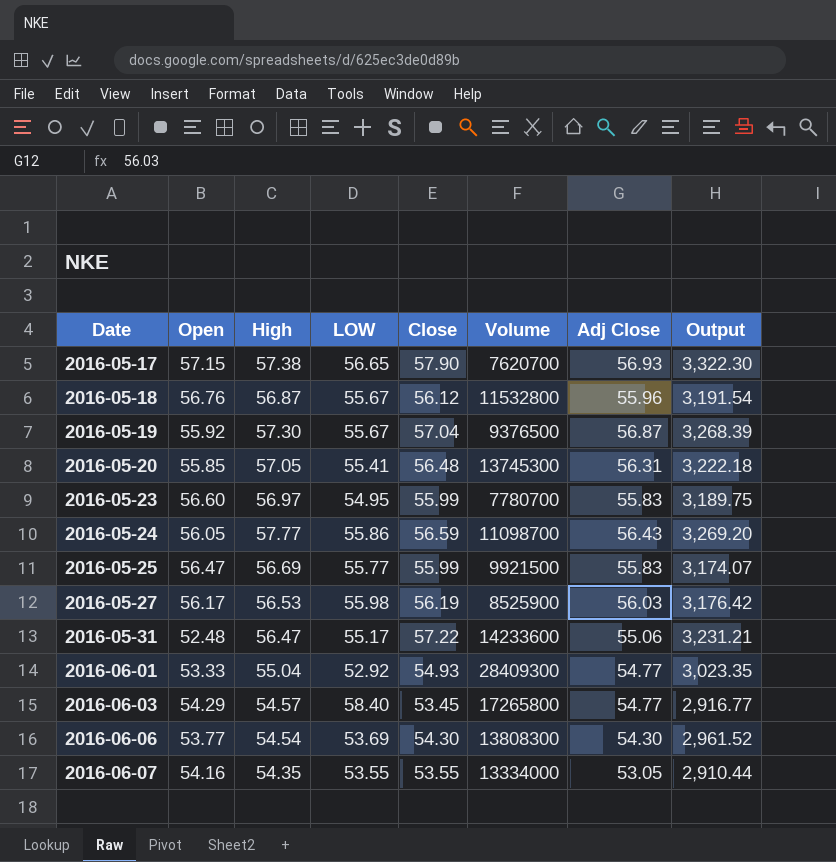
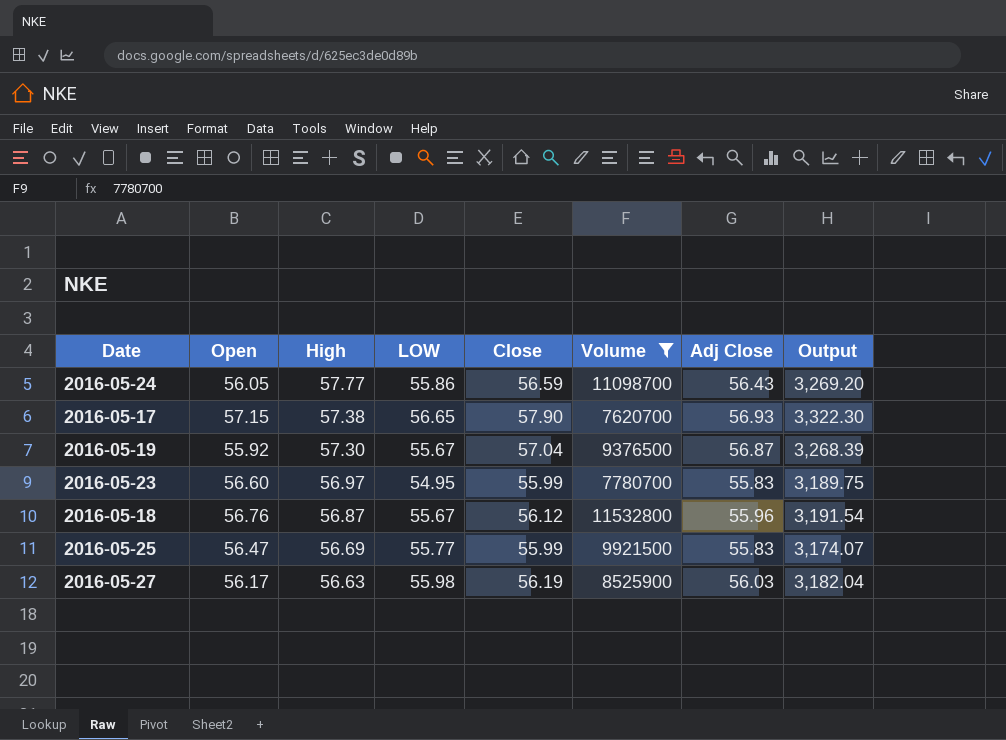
filter: none -> Volume <= 11532800
row order: Date ascending -> High descending
2016-05-27 | High: 56.53 -> 56.63
2016-05-27 | Output: 3,176.42 -> 3,182.04

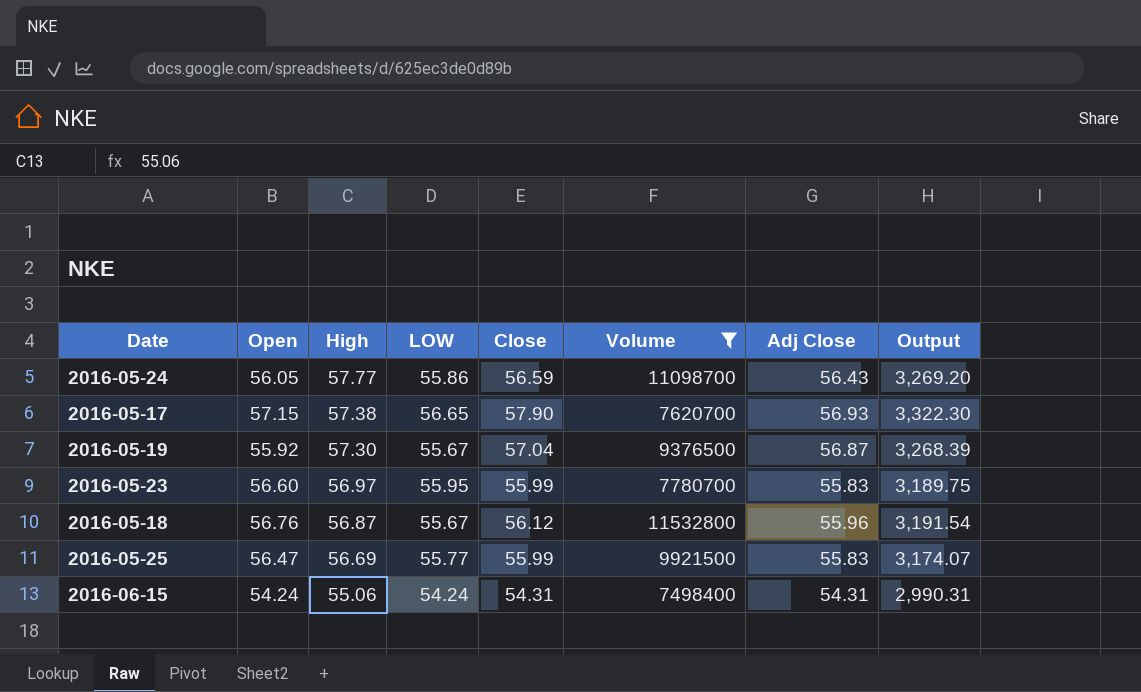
row 2016-05-27: 56.17 | 56.63 | 55.98 | 56.19 | 8525900 | 56.03 | 3,182.04 -> none
2016-05-23 | LOW: 54.95 -> 55.95
row 2016-06-15: none -> 54.24 | 55.06 | 54.24 | 54.31 | 7498400 | 54.31 | 2,990.31

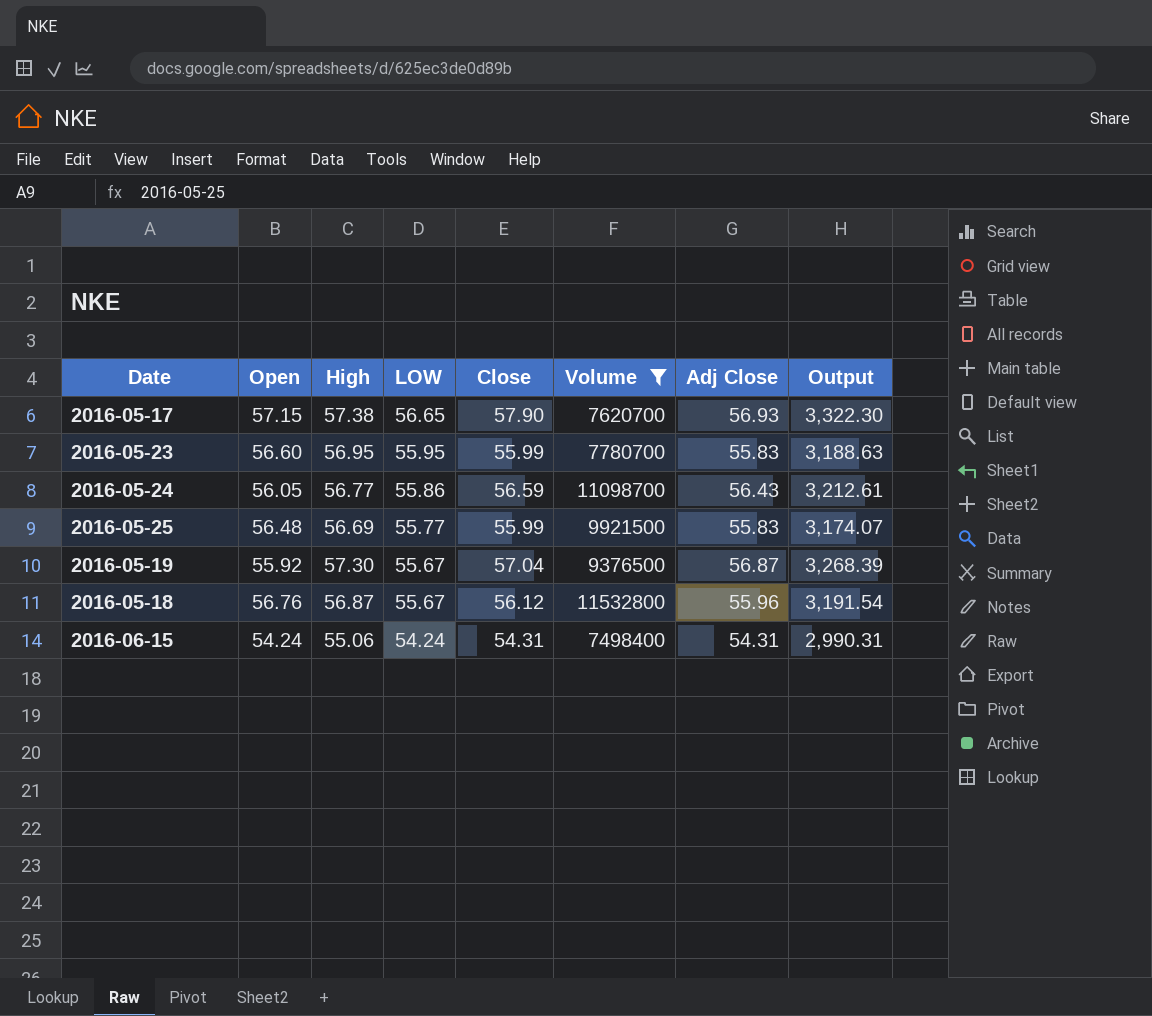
row order: High descending -> LOW descending
2016-05-23 | High: 56.97 -> 56.95
2016-05-23 | Output: 3,189.75 -> 3,188.63
2016-05-24 | High: 57.77 -> 56.77
2016-05-24 | Output: 3,269.20 -> 3,212.61
2016-05-25 | Open: 56.47 -> 56.48

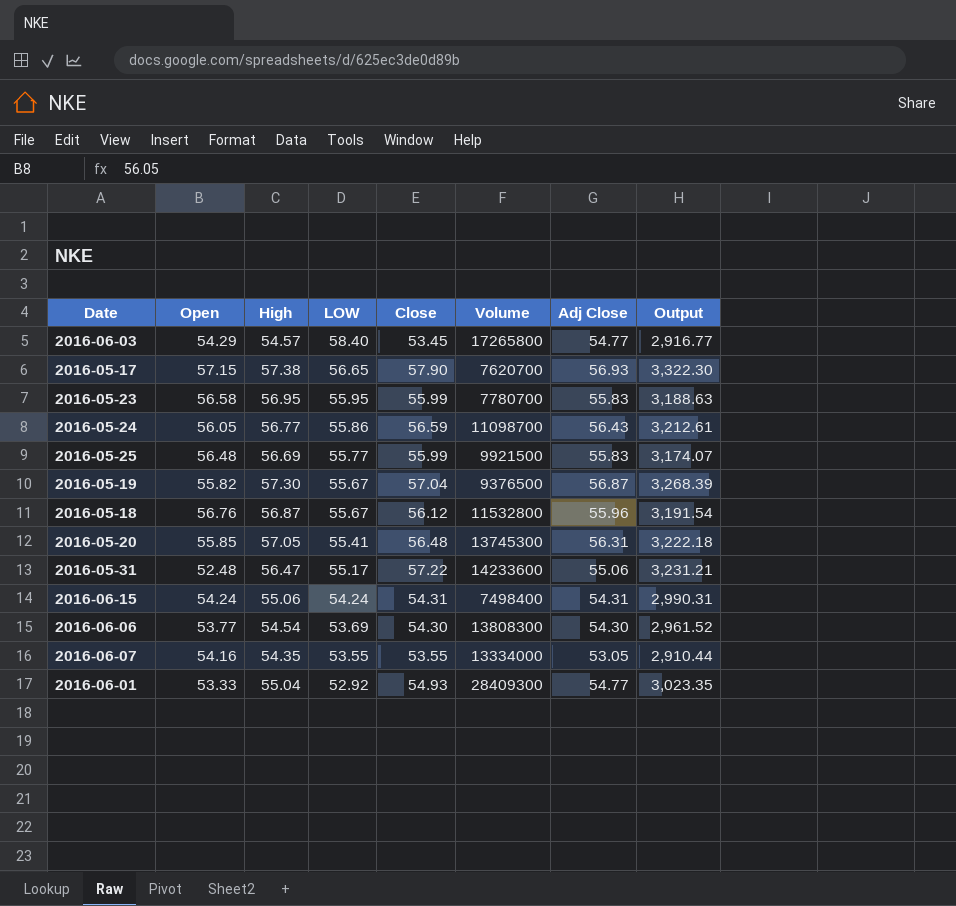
filter: Volume <= 11532800 -> none
2016-05-23 | Open: 56.60 -> 56.58
2016-05-19 | Open: 55.92 -> 55.82

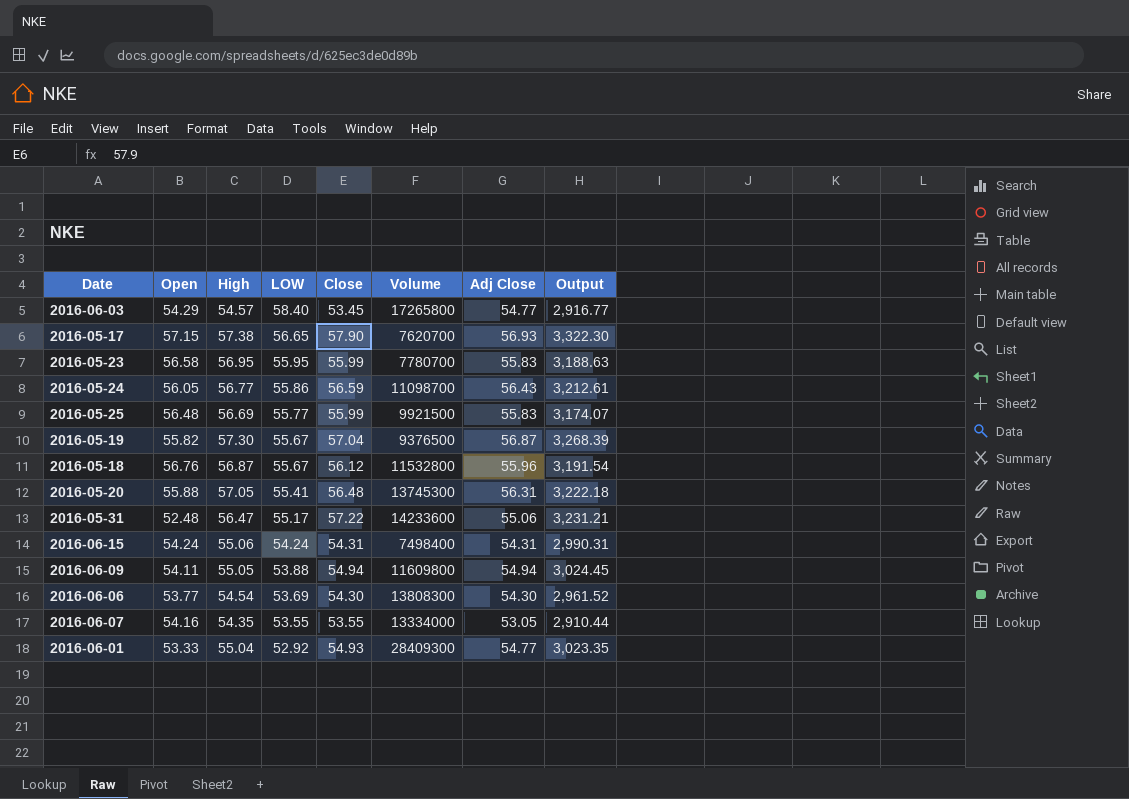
2016-05-20 | Open: 55.85 -> 55.88
row 2016-06-09: none -> 54.11 | 55.05 | 53.88 | 54.94 | 11609800 | 54.94 | 3,024.45

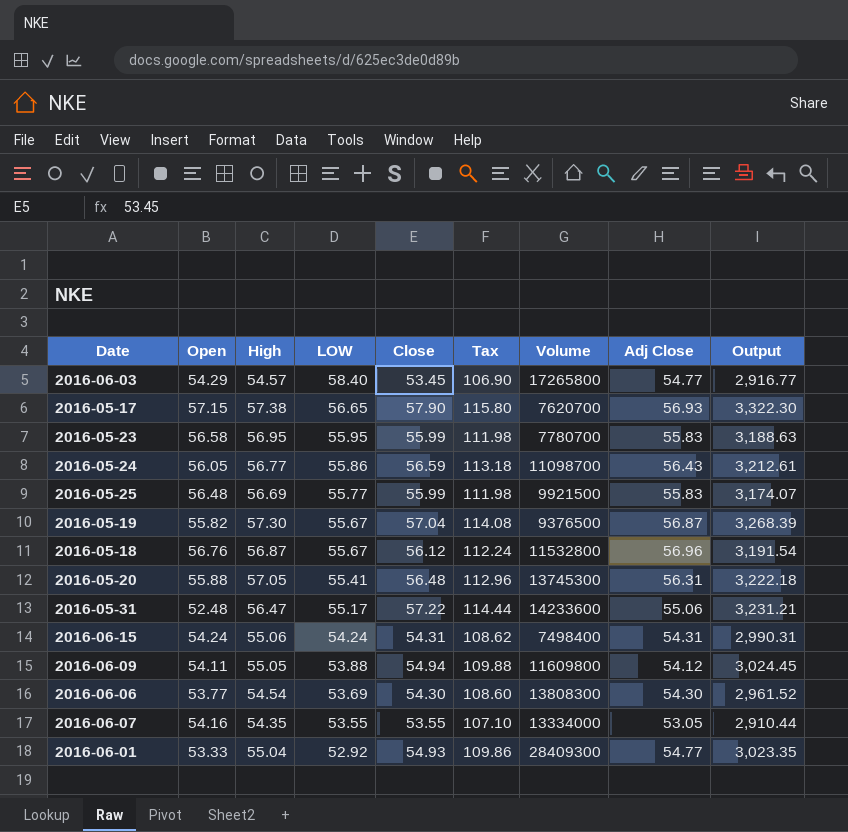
column Tax | formula: none -> [Close] * 2
2016-05-18 | Adj Close: 55.96 -> 56.96
2016-06-09 | Adj Close: 54.94 -> 54.12

